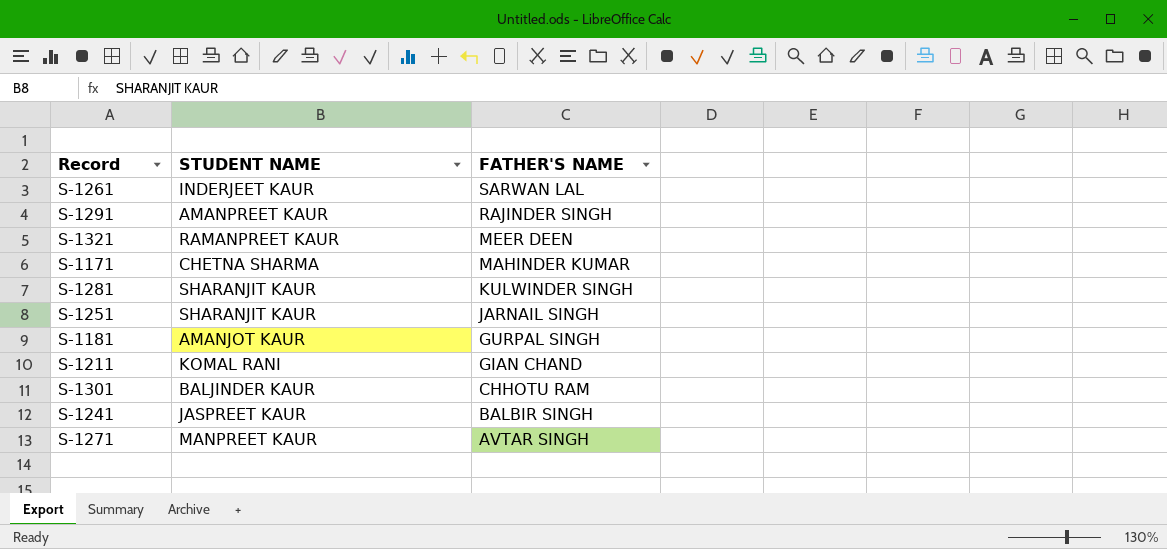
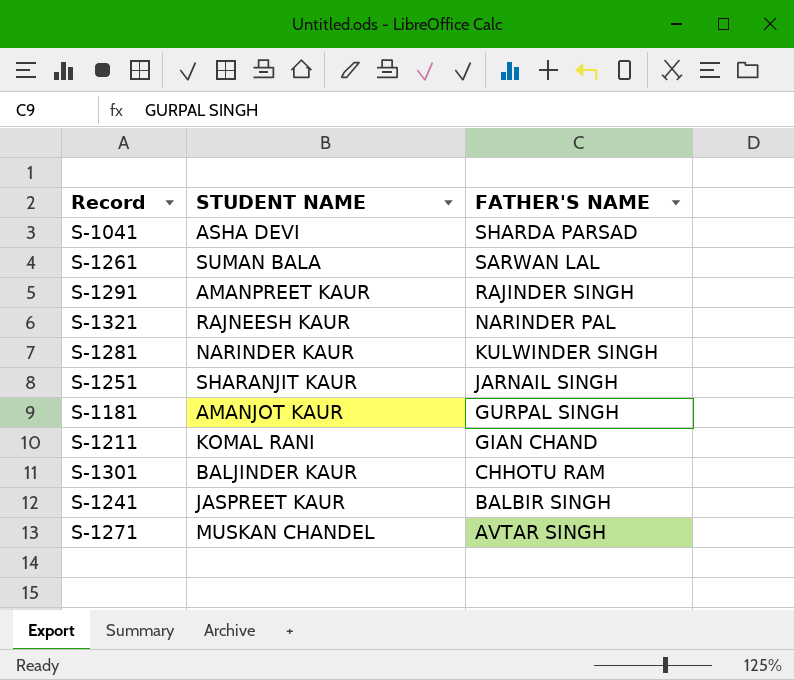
row S-1171: CHETNA SHARMA | MAHINDER KUMAR -> none
row S-1041: none -> ASHA DEVI | SHARDA PARSAD
S-1261 | STUDENT NAME: INDERJEET KAUR -> SUMAN BALA
S-1321 | STUDENT NAME: RAMANPREET KAUR -> RAJNEESH KAUR
S-1321 | FATHER'S NAME: MEER DEEN -> NARINDER PAL
S-1281 | STUDENT NAME: SHARANJIT KAUR -> NARINDER KAUR
S-1271 | STUDENT NAME: MANPREET KAUR -> MUSKAN CHANDEL

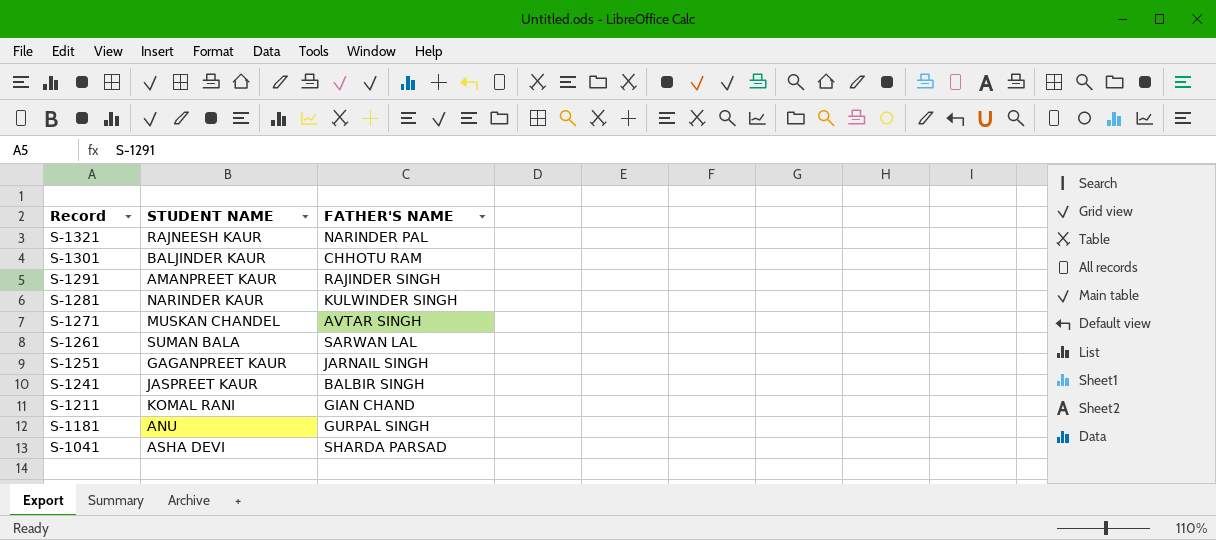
row order: FATHER'S NAME descending -> Record descending
S-1251 | STUDENT NAME: SHARANJIT KAUR -> GAGANPREET KAUR
S-1181 | STUDENT NAME: AMANJOT KAUR -> ANU

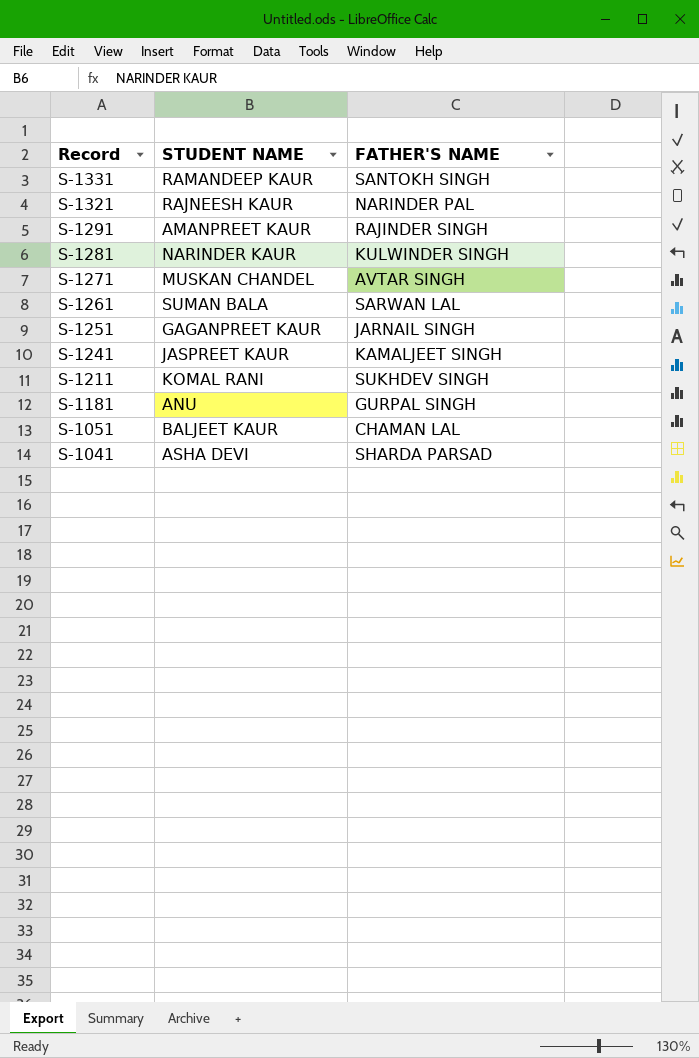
row S-1301: BALJINDER KAUR | CHHOTU RAM -> none
row S-1331: none -> RAMANDEEP KAUR | SANTOKH SINGH
S-1241 | FATHER'S NAME: BALBIR SINGH -> KAMALJEET SINGH
S-1211 | FATHER'S NAME: GIAN CHAND -> SUKHDEV SINGH
row S-1051: none -> BALJEET KAUR | CHAMAN LAL

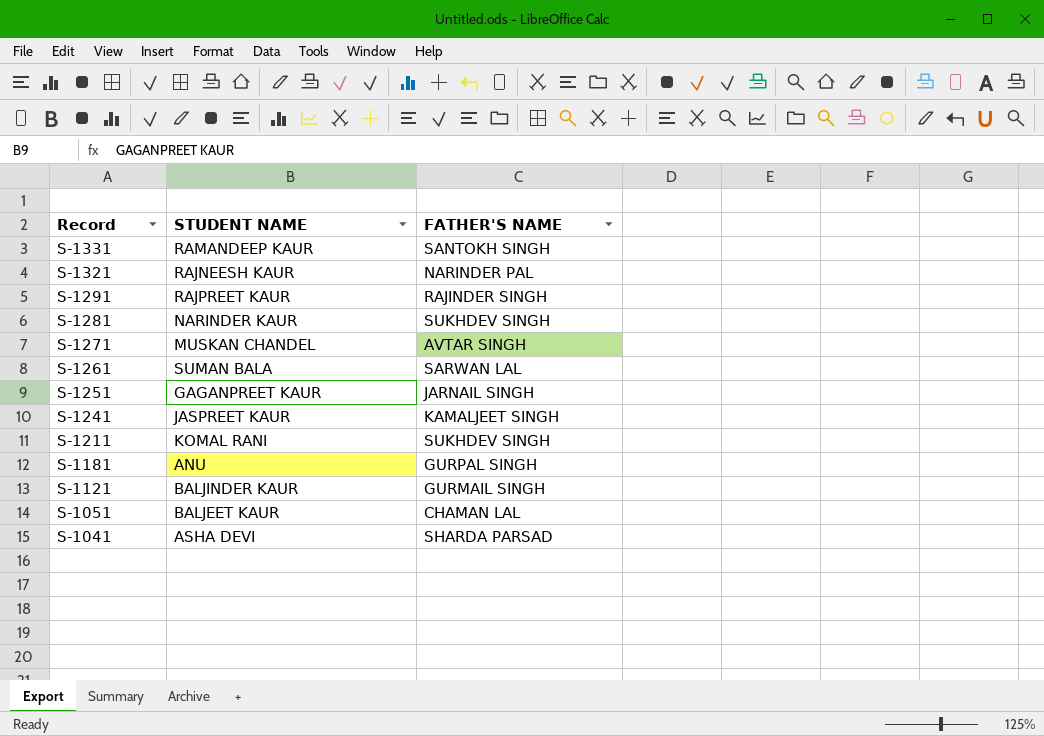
S-1291 | STUDENT NAME: AMANPREET KAUR -> RAJPREET KAUR
S-1281 | FATHER'S NAME: KULWINDER SINGH -> SUKHDEV SINGH
row S-1121: none -> BALJINDER KAUR | GURMAIL SINGH

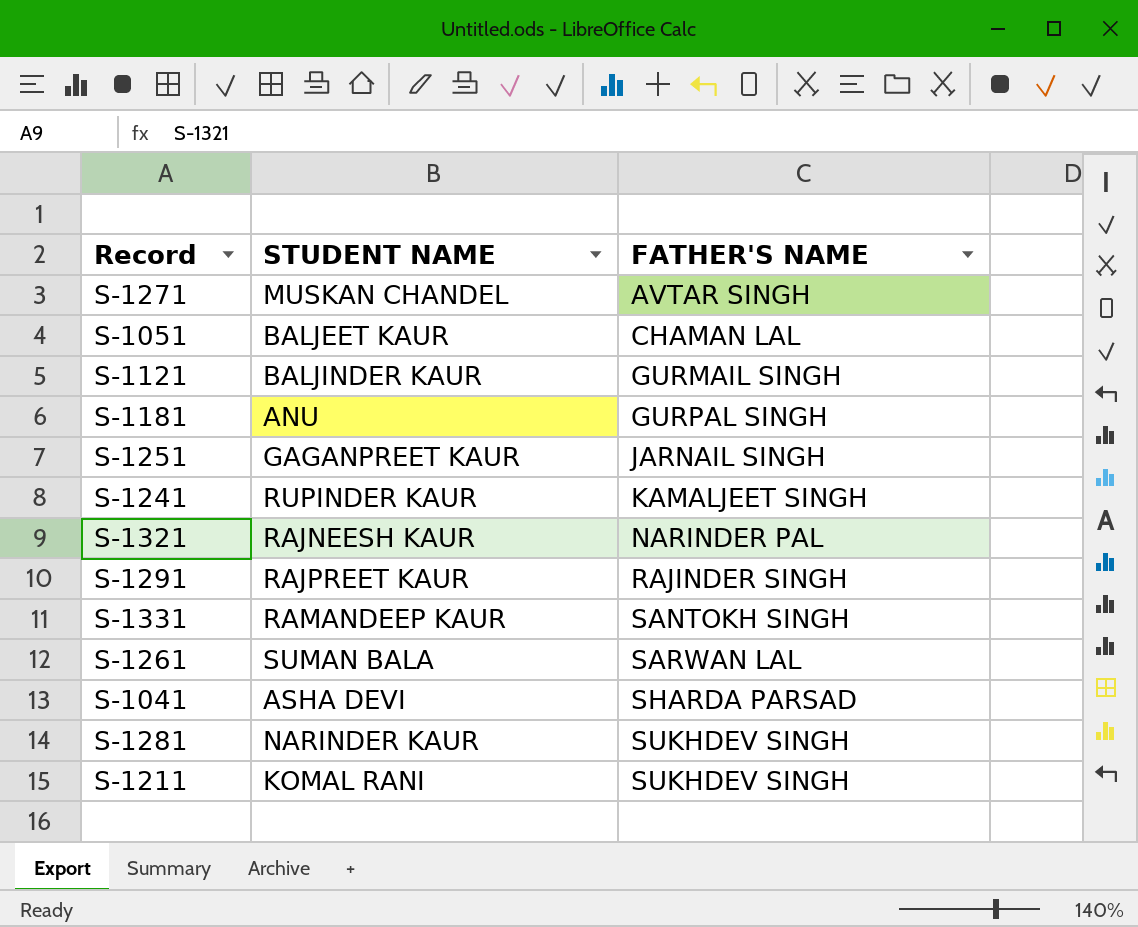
row order: Record descending -> FATHER'S NAME ascending
S-1241 | STUDENT NAME: JASPREET KAUR -> RUPINDER KAUR

